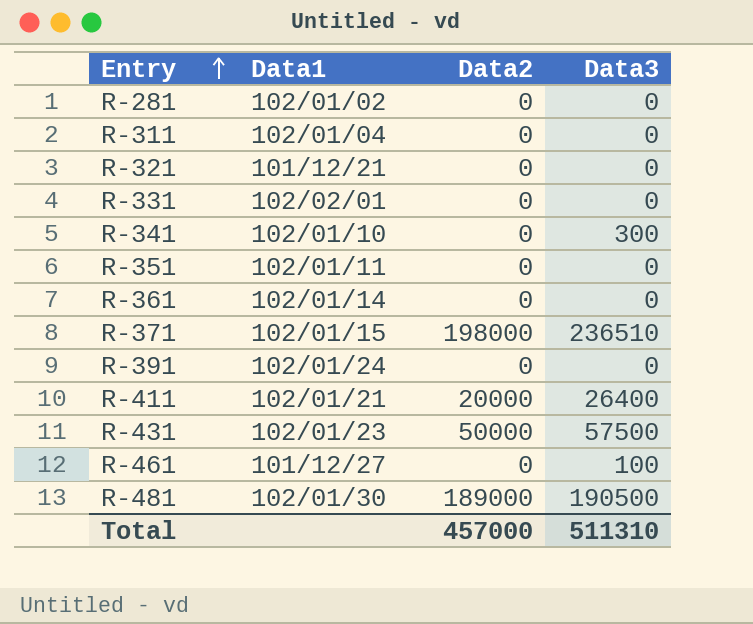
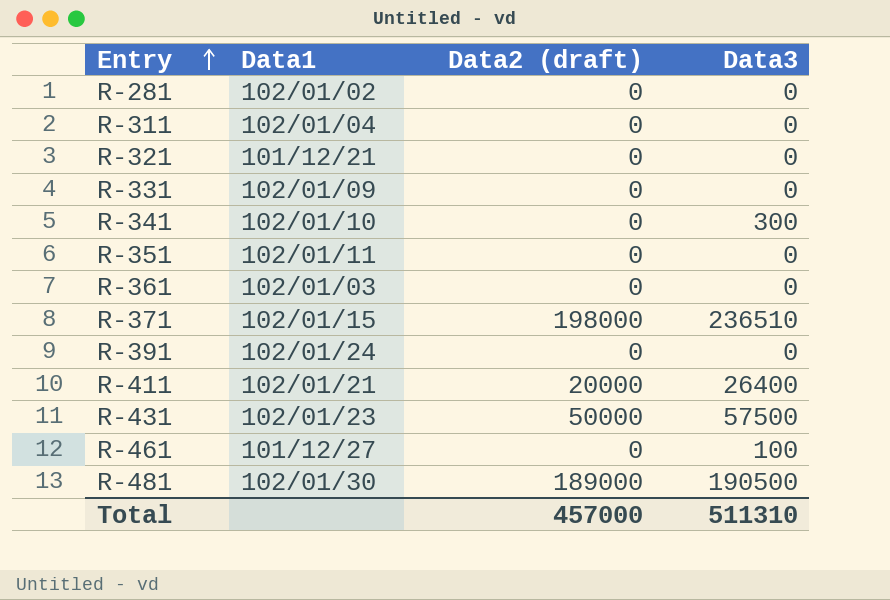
column name: Data2 -> Data2 (draft)
R-331 | Data1: 102/02/01 -> 102/01/09
R-361 | Data1: 102/01/14 -> 102/01/03

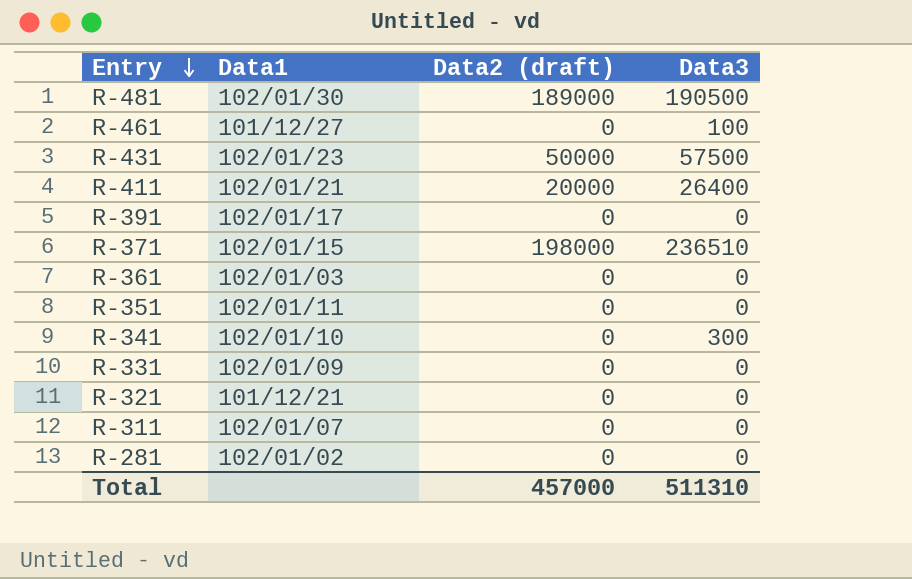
row order: Entry ascending -> Entry descending
R-391 | Data1: 102/01/24 -> 102/01/17
R-311 | Data1: 102/01/04 -> 102/01/07

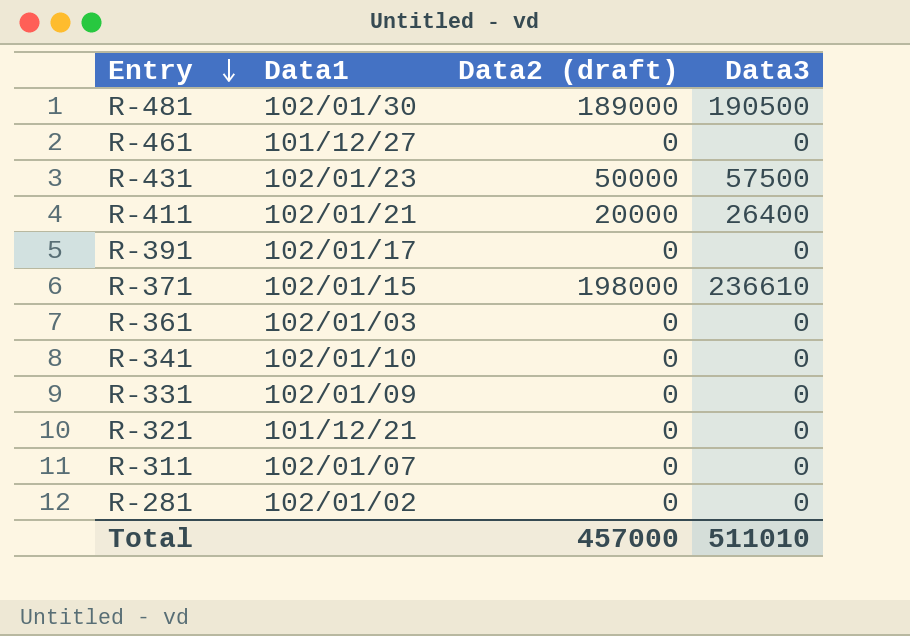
row R-351: 102/01/11 | 0 | 0 -> none
R-461 | Data3: 100 -> 0
R-371 | Data3: 236510 -> 236610
R-341 | Data3: 300 -> 0
Total | Data3: 511310 -> 511010

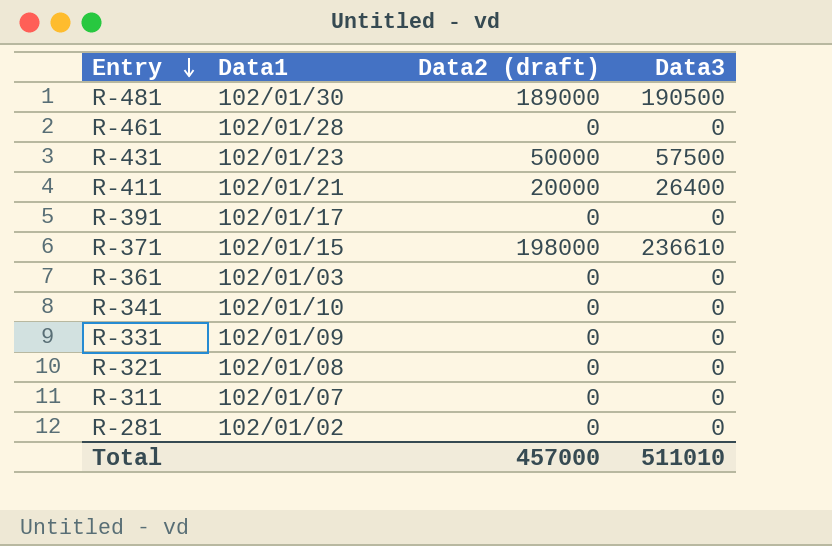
R-461 | Data1: 101/12/27 -> 102/01/28
R-321 | Data1: 101/12/21 -> 102/01/08

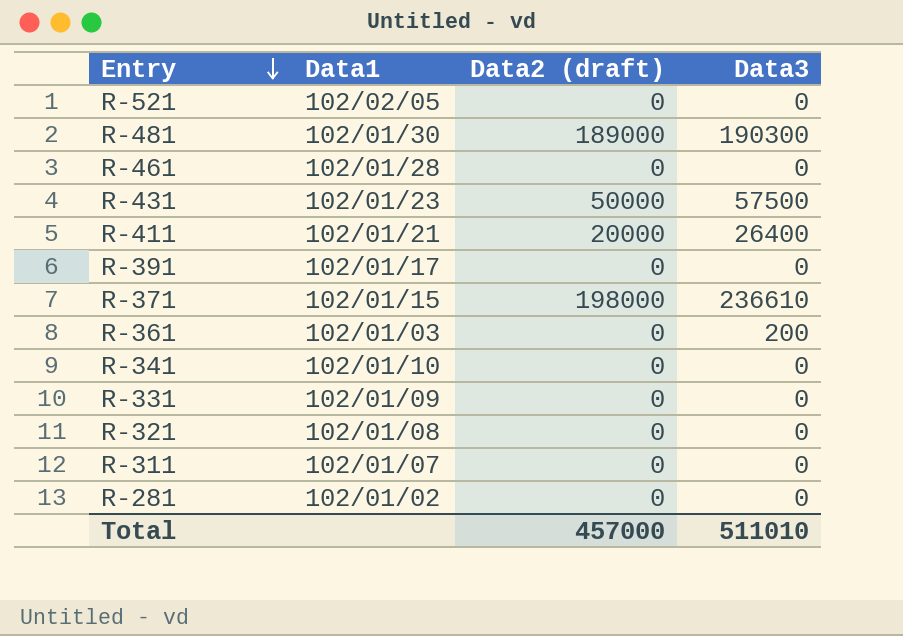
row R-521: none -> 102/02/05 | 0 | 0
R-481 | Data3: 190500 -> 190300
R-361 | Data3: 0 -> 200

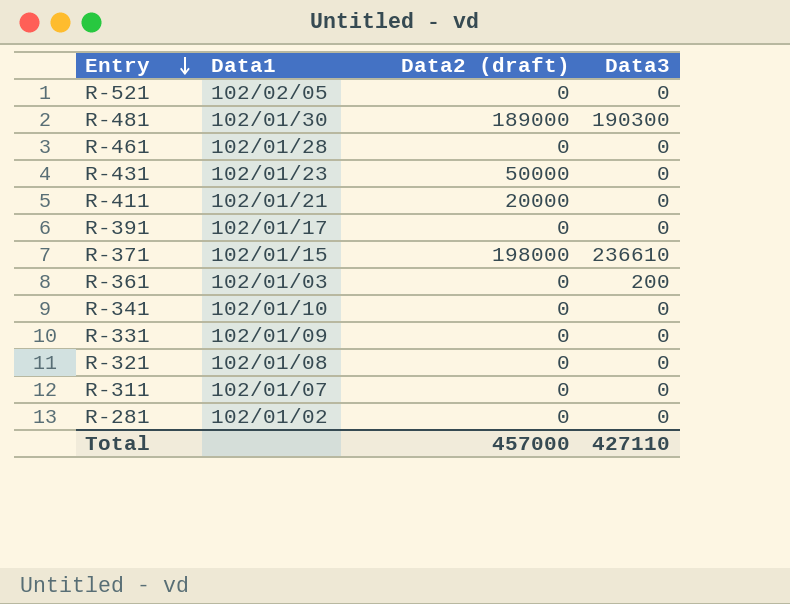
R-431 | Data3: 57500 -> 0
R-411 | Data3: 26400 -> 0
Total | Data3: 511010 -> 427110

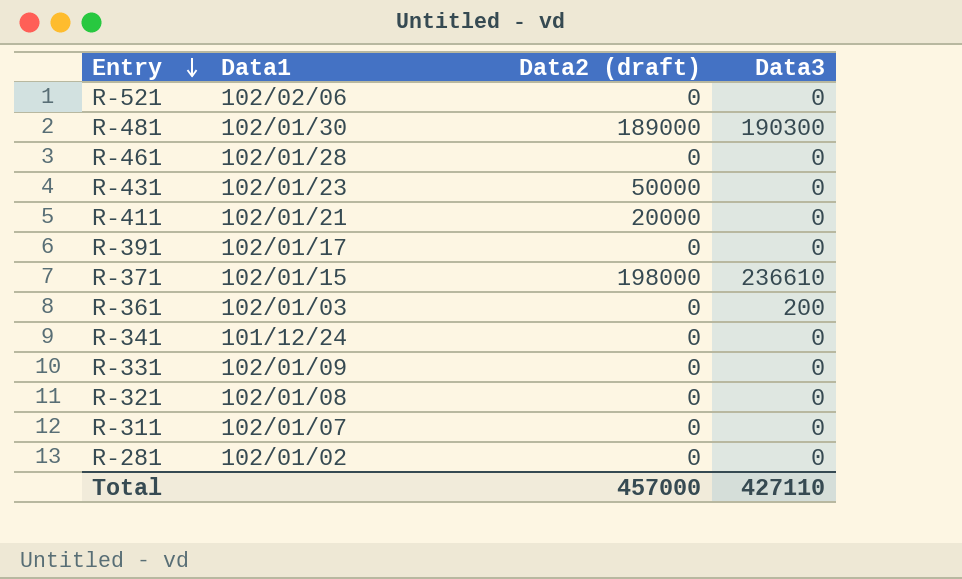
R-521 | Data1: 102/02/05 -> 102/02/06
R-341 | Data1: 102/01/10 -> 101/12/24

